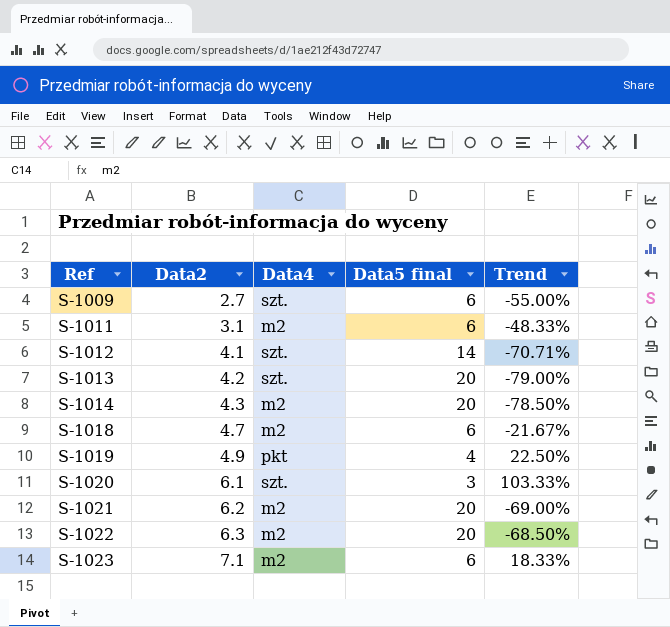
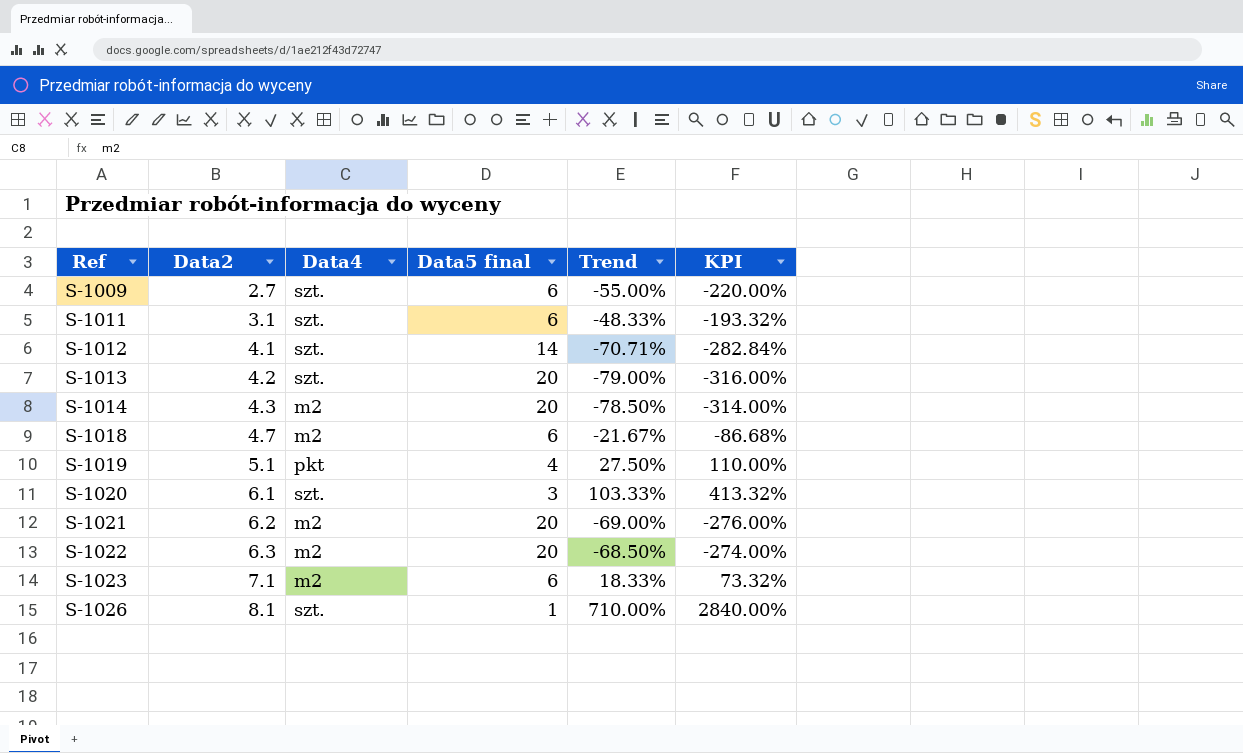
column KPI | formula: none -> [Trend] * 4
S-1011 | Data4: m2 -> szt.
S-1019 | Data2: 4.9 -> 5.1
S-1019 | Trend: 22.50% -> 27.50%
row S-1026: none -> 8.1 | szt. | 1 | 710.00% | 2840.00%

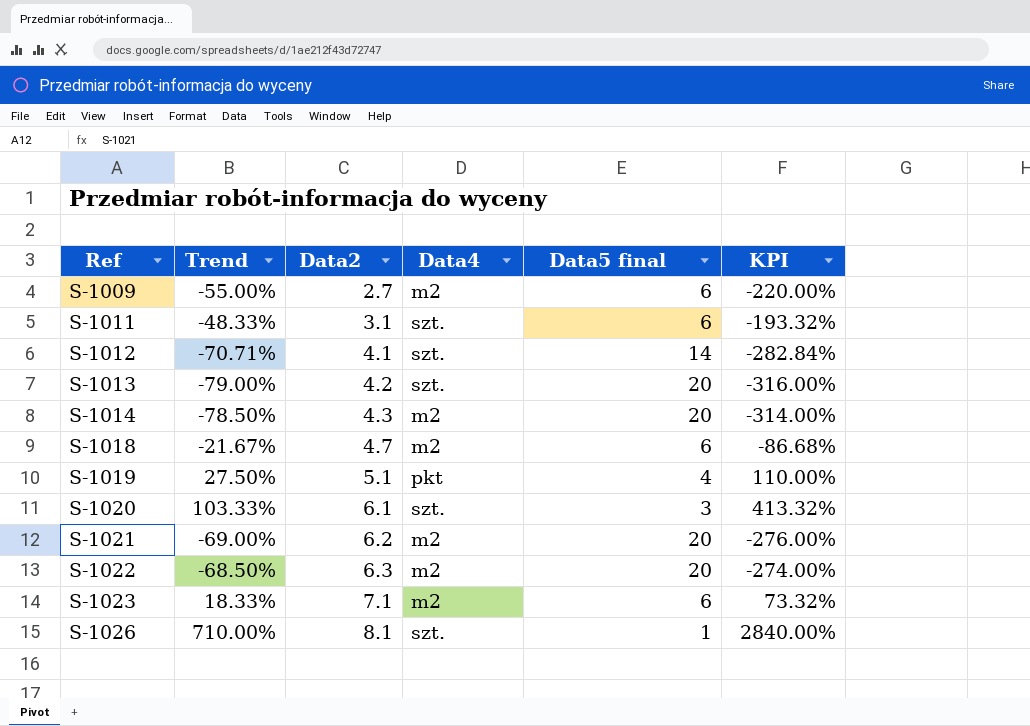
column Trend | position: 5 -> 2
S-1009 | Data4: szt. -> m2

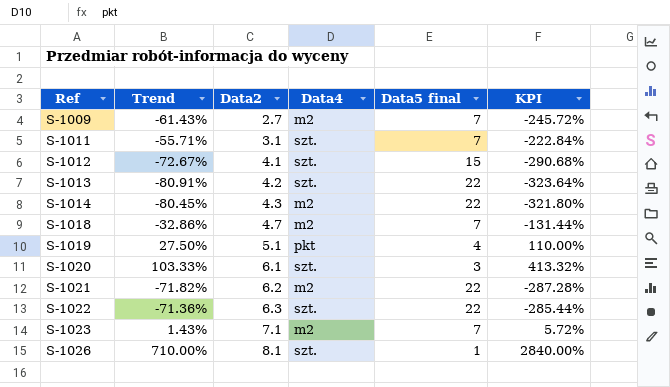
S-1009 | Trend: -55.00% -> -61.43%
S-1009 | Data5 final: 6 -> 7
S-1009 | KPI: -220.00% -> -245.72%
S-1011 | Trend: -48.33% -> -55.71%
S-1011 | Data5 final: 6 -> 7
S-1011 | KPI: -193.32% -> -222.84%
S-1012 | Trend: -70.71% -> -72.67%
S-1012 | Data5 final: 14 -> 15
S-1012 | KPI: -282.84% -> -290.68%
S-1013 | Trend: -79.00% -> -80.91%
S-1013 | Data5 final: 20 -> 22
S-1013 | KPI: -316.00% -> -323.64%
S-1014 | Trend: -78.50% -> -80.45%
S-1014 | Data5 final: 20 -> 22
S-1014 | KPI: -314.00% -> -321.80%
S-1018 | Trend: -21.67% -> -32.86%
S-1018 | Data5 final: 6 -> 7
S-1018 | KPI: -86.68% -> -131.44%
S-1021 | Trend: -69.00% -> -71.82%
S-1021 | Data5 final: 20 -> 22
S-1021 | KPI: -276.00% -> -287.28%
S-1022 | Trend: -68.50% -> -71.36%
S-1022 | Data4: m2 -> szt.
S-1022 | Data5 final: 20 -> 22
S-1022 | KPI: -274.00% -> -285.44%
S-1023 | Trend: 18.33% -> 1.43%
S-1023 | Data5 final: 6 -> 7
S-1023 | KPI: 73.32% -> 5.72%

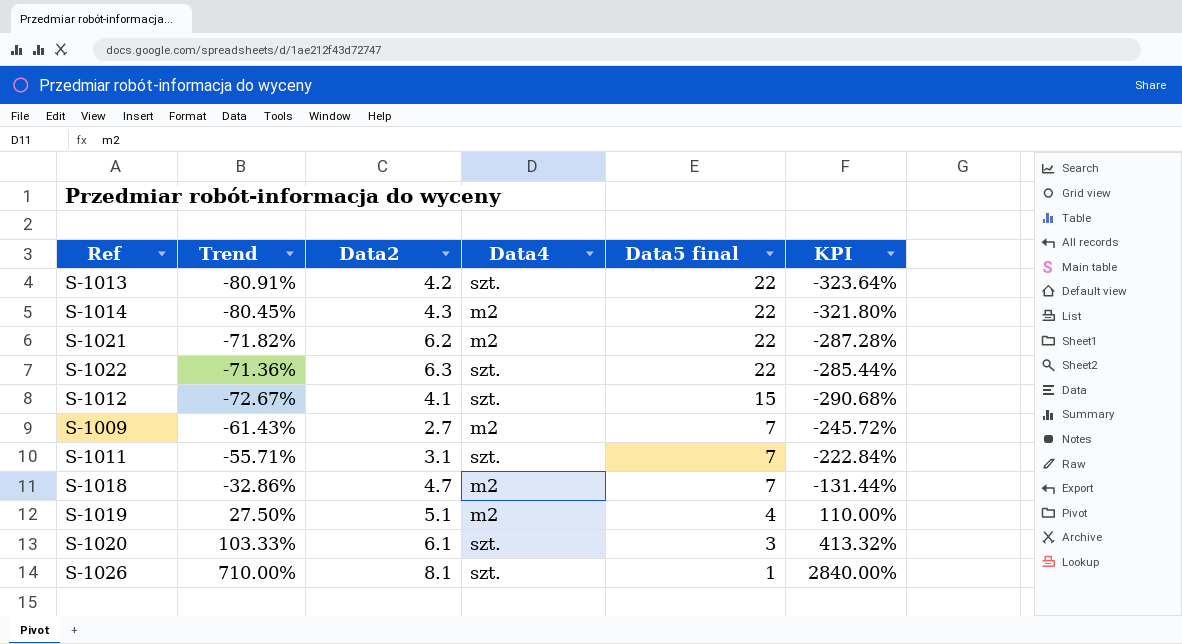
row order: Ref ascending -> Data5 final descending
row S-1023: 1.43% | 7.1 | m2 | 7 | 5.72% -> none
S-1019 | Data4: pkt -> m2

